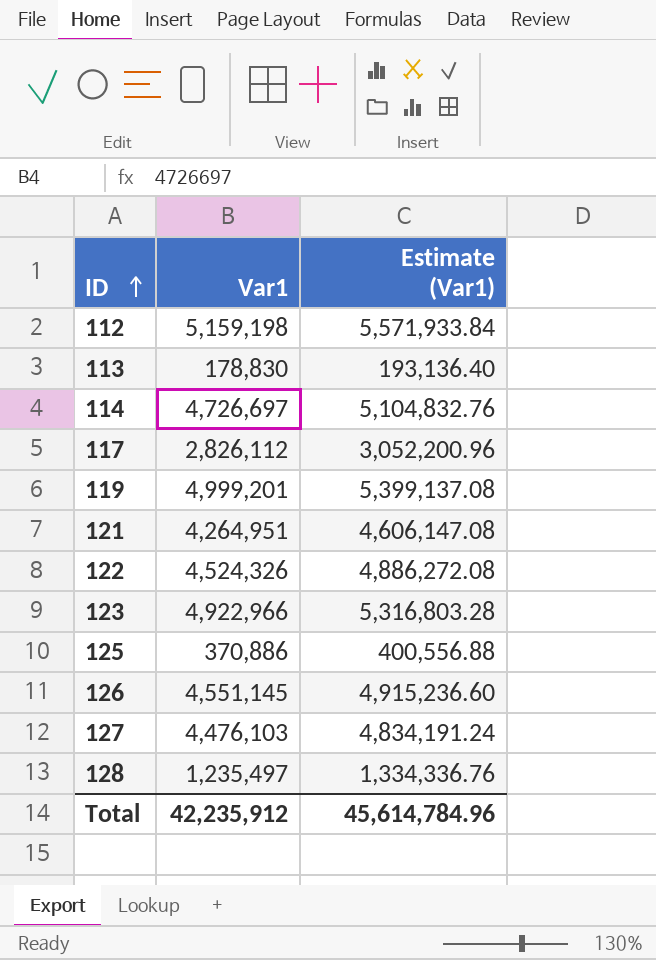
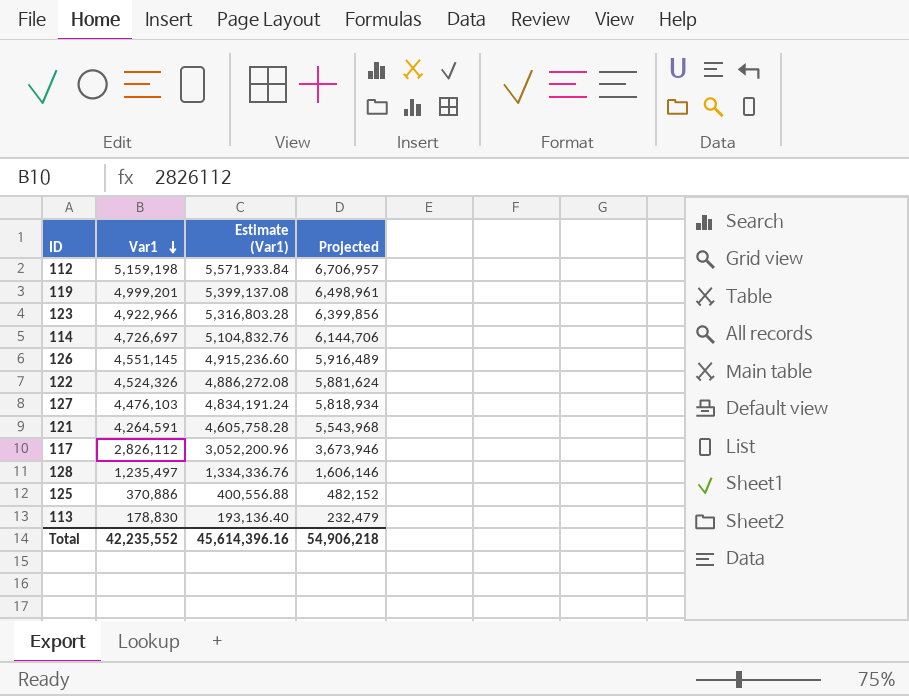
row order: ID ascending -> Var1 descending
column Projected | formula: none -> [Var1] * 1.3
121 | Var1: 4,264,951 -> 4,264,591
121 | Estimate (Var1): 4,606,147.08 -> 4,605,758.28
Total | Var1: 42,235,912 -> 42,235,552
Total | Estimate (Var1): 45,614,784.96 -> 45,614,396.16

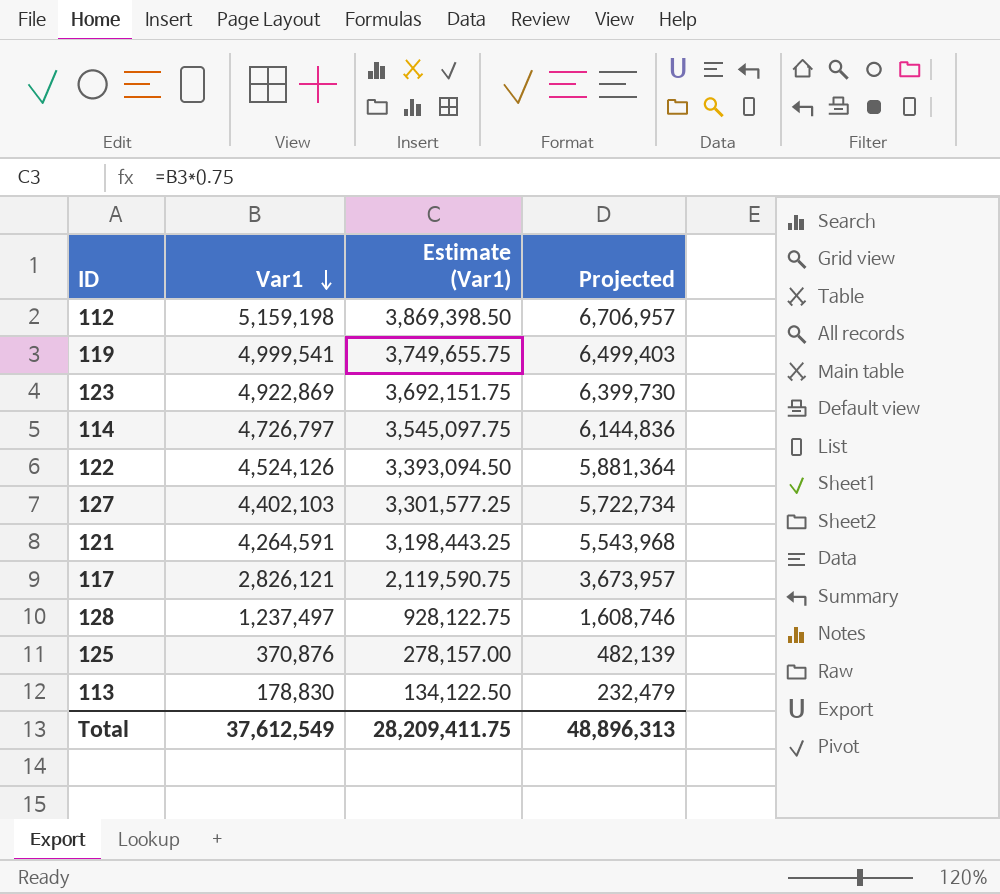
column Estimate (Var1) | formula: [Var1] * 1.08 -> [Var1] * 0.75
row 126: 4,551,145 | 4,915,236.60 | 5,916,489 -> none
119 | Var1: 4,999,201 -> 4,999,541
119 | Projected: 6,498,961 -> 6,499,403
123 | Var1: 4,922,966 -> 4,922,869
123 | Projected: 6,399,856 -> 6,399,730
114 | Var1: 4,726,697 -> 4,726,797
114 | Projected: 6,144,706 -> 6,144,836
122 | Var1: 4,524,326 -> 4,524,126
122 | Projected: 5,881,624 -> 5,881,364
127 | Var1: 4,476,103 -> 4,402,103
127 | Projected: 5,818,934 -> 5,722,734
117 | Var1: 2,826,112 -> 2,826,121
117 | Projected: 3,673,946 -> 3,673,957
128 | Var1: 1,235,497 -> 1,237,497
128 | Projected: 1,606,146 -> 1,608,746
125 | Var1: 370,886 -> 370,876
125 | Projected: 482,152 -> 482,139
Total | Var1: 42,235,552 -> 37,612,549
Total | Estimate (Var1): 45,614,396.16 -> 28,209,411.75
Total | Projected: 54,906,218 -> 48,896,313

